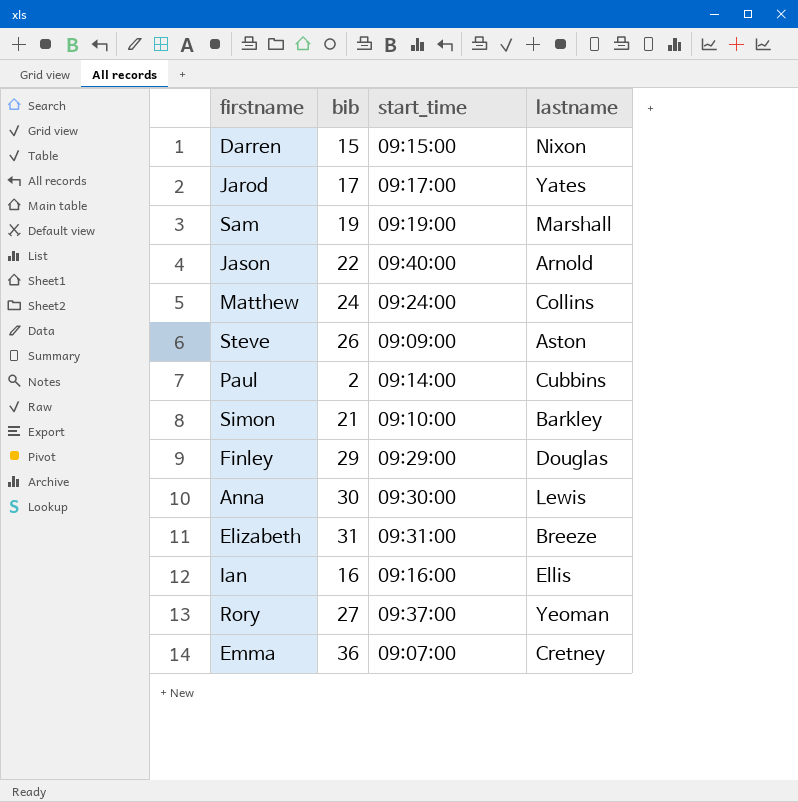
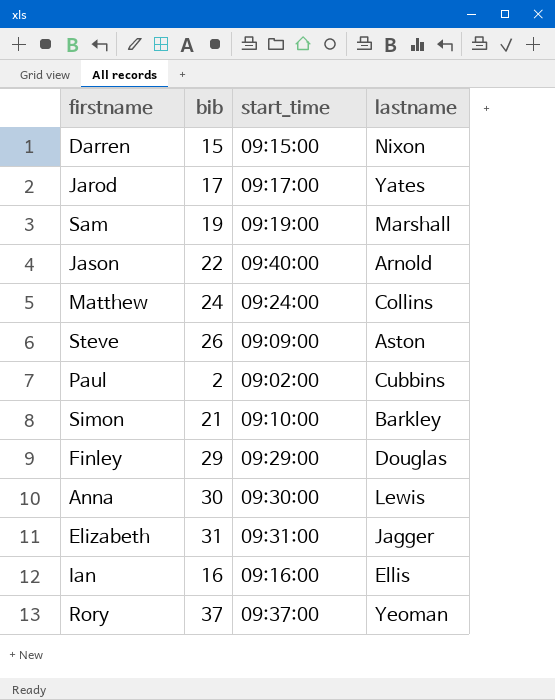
row Emma: 36 | 09:07:00 | Cretney -> none
Paul | start_time: 09:14:00 -> 09:02:00
Elizabeth | lastname: Breeze -> Jagger
Rory | bib: 27 -> 37

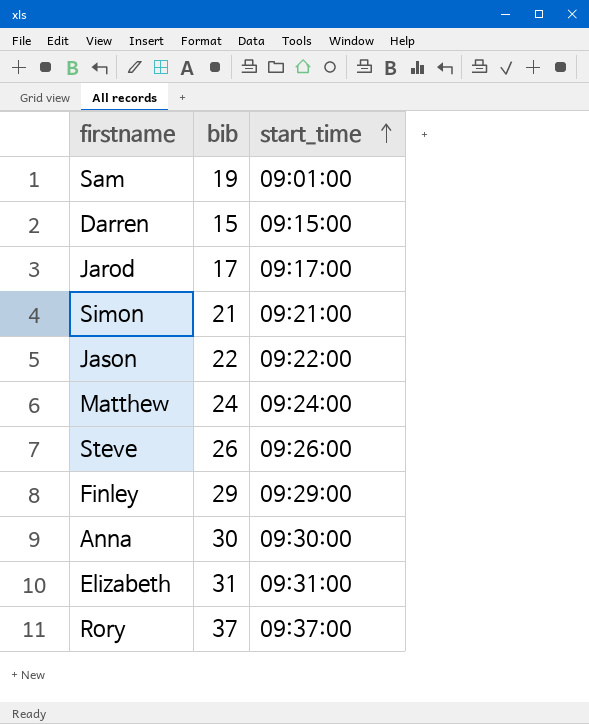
row order: none -> start_time ascending
column lastname | position: 4 -> none
row Paul: 2 | 09:02:00 | Cubbins -> none
row Ian: 16 | 09:16:00 | Ellis -> none
Sam | start_time: 09:19:00 -> 09:01:00
Simon | start_time: 09:10:00 -> 09:21:00
Jason | start_time: 09:40:00 -> 09:22:00
Steve | start_time: 09:09:00 -> 09:26:00

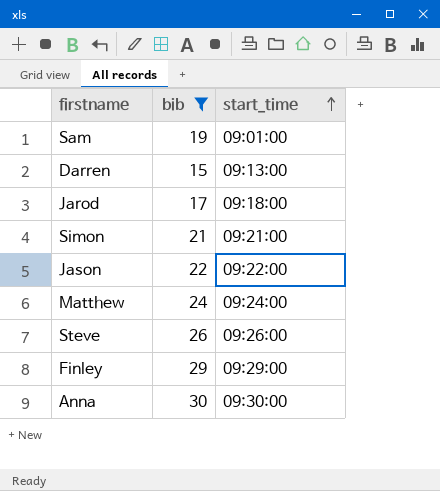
filter: none -> bib <= 30
Darren | start_time: 09:15:00 -> 09:13:00
Jarod | start_time: 09:17:00 -> 09:18:00

